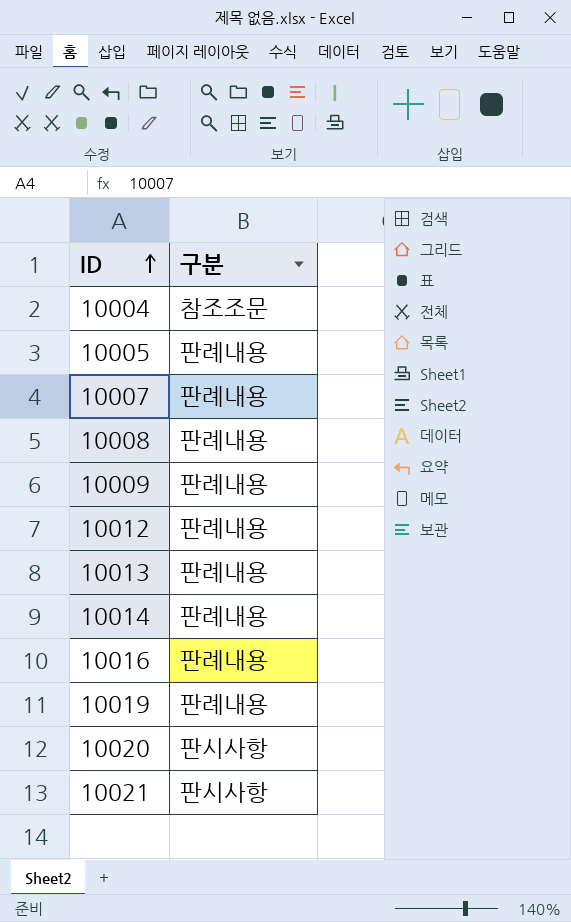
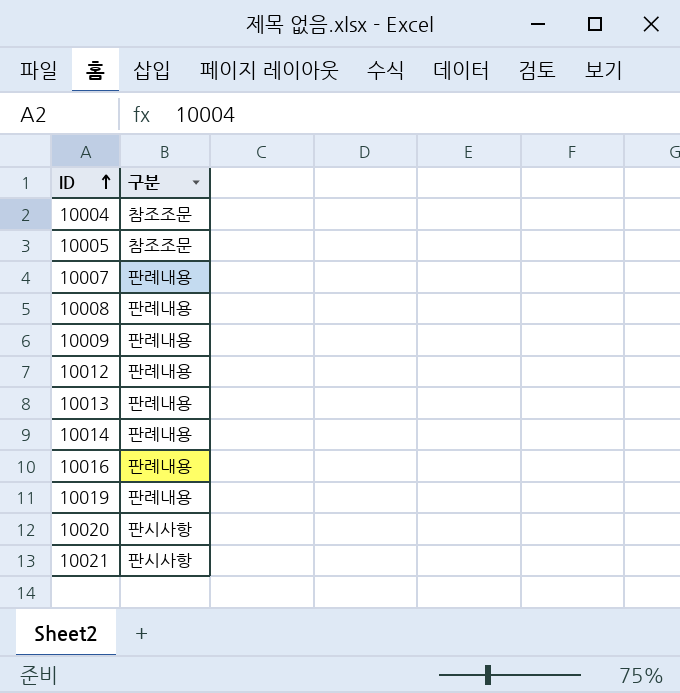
10005 | 구분: 판례내용 -> 참조조문

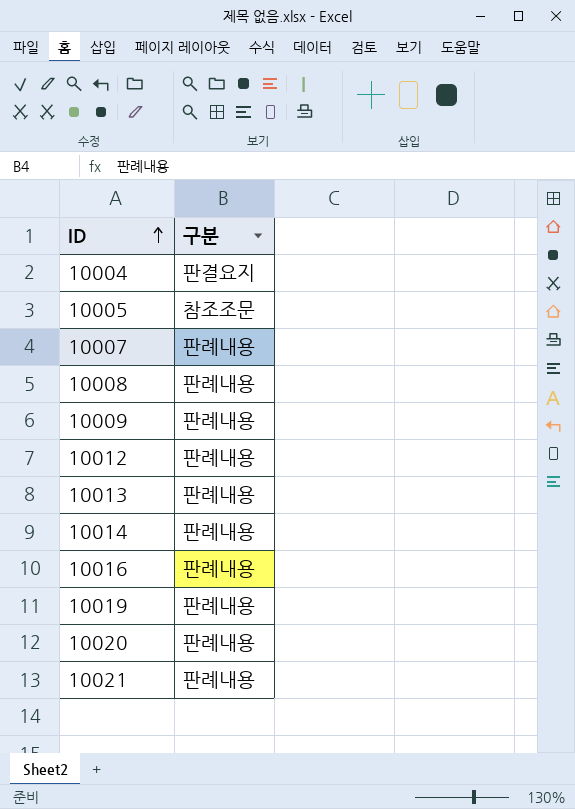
10004 | 구분: 참조조문 -> 판결요지
10020 | 구분: 판시사항 -> 판례내용
10021 | 구분: 판시사항 -> 판례내용

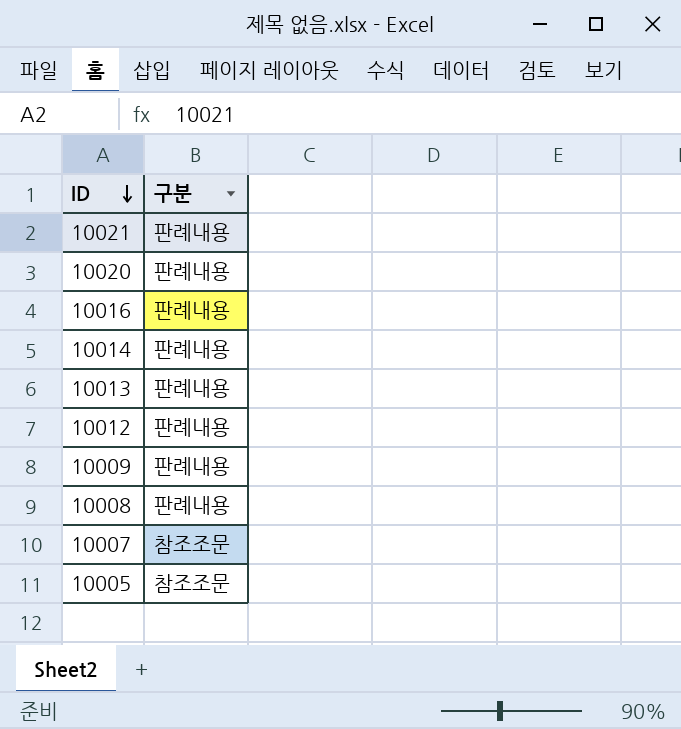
row order: ID ascending -> ID descending
row 10004: 판결요지 -> none
row 10019: 판례내용 -> none
10007 | 구분: 판례내용 -> 참조조문

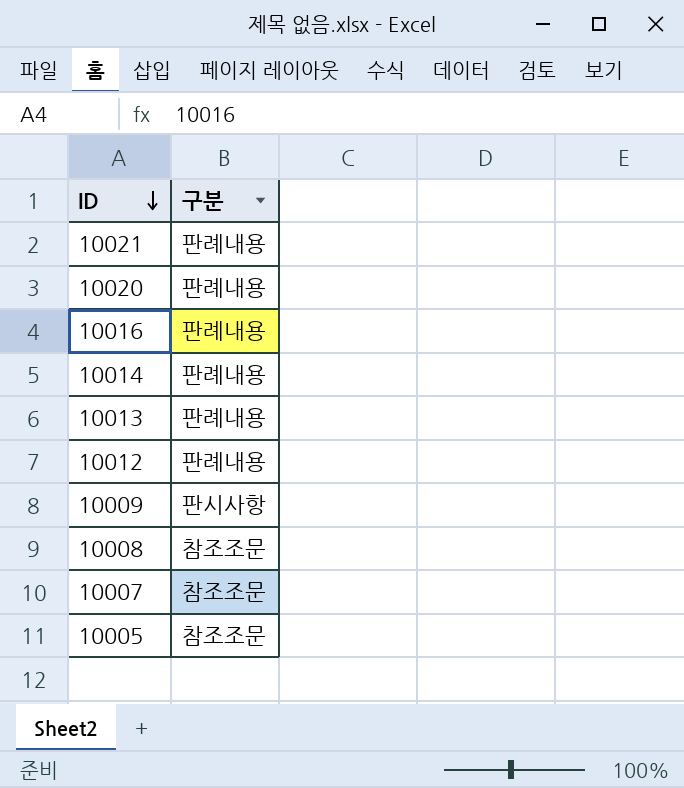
10009 | 구분: 판례내용 -> 판시사항
10008 | 구분: 판례내용 -> 참조조문

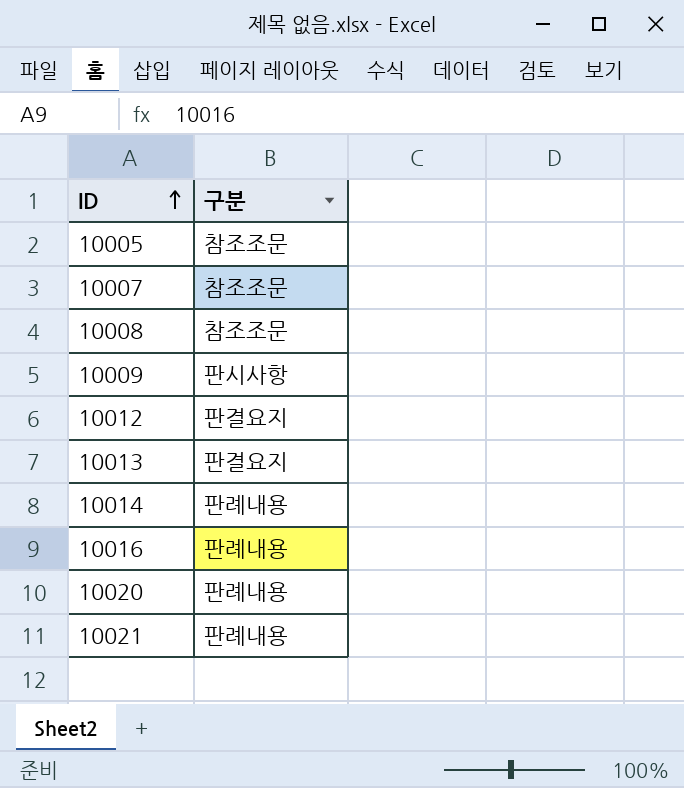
row order: ID descending -> ID ascending
10012 | 구분: 판례내용 -> 판결요지
10013 | 구분: 판례내용 -> 판결요지

